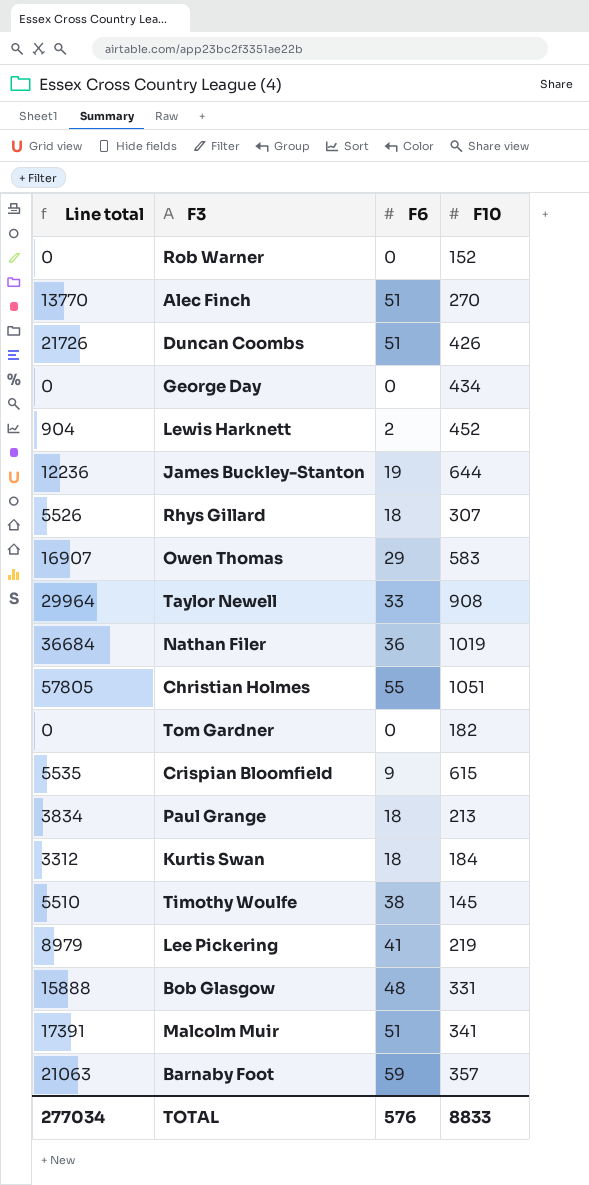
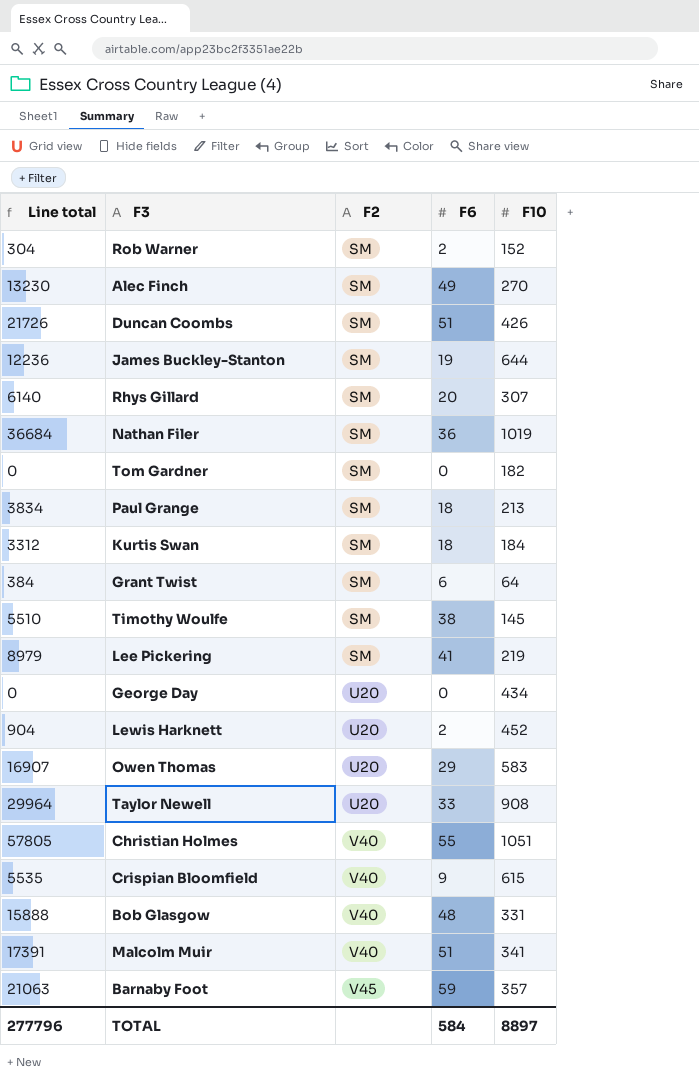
row order: none -> F2 ascending
column F2 | position: none -> 3
Rob Warner | Line total: 0 -> 304
Rob Warner | F6: 0 -> 2
Alec Finch | Line total: 13770 -> 13230
Alec Finch | F6: 51 -> 49
Rhys Gillard | Line total: 5526 -> 6140
Rhys Gillard | F6: 18 -> 20
row Grant Twist: none -> 384 | SM | 6 | 64
TOTAL | Line total: 277034 -> 277796
TOTAL | F6: 576 -> 584
TOTAL | F10: 8833 -> 8897

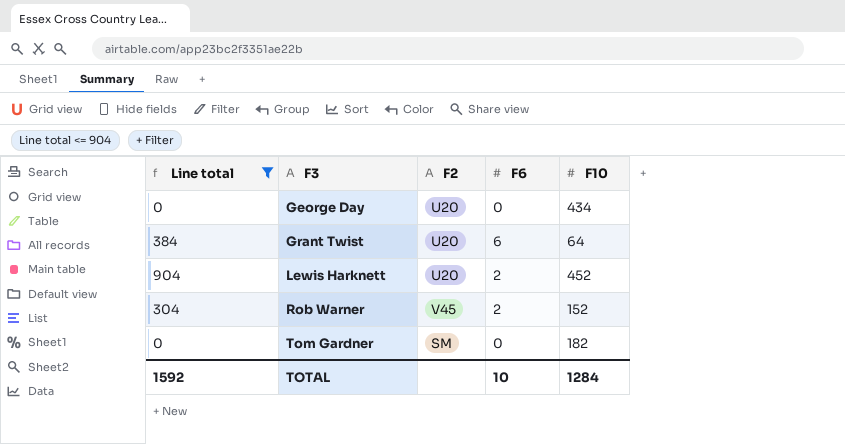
filter: none -> Line total <= 904
row order: F2 ascending -> F3 ascending
Grant Twist | F2: SM -> U20
Rob Warner | F2: SM -> V45
TOTAL | Line total: 277796 -> 1592
TOTAL | F6: 584 -> 10
TOTAL | F10: 8897 -> 1284

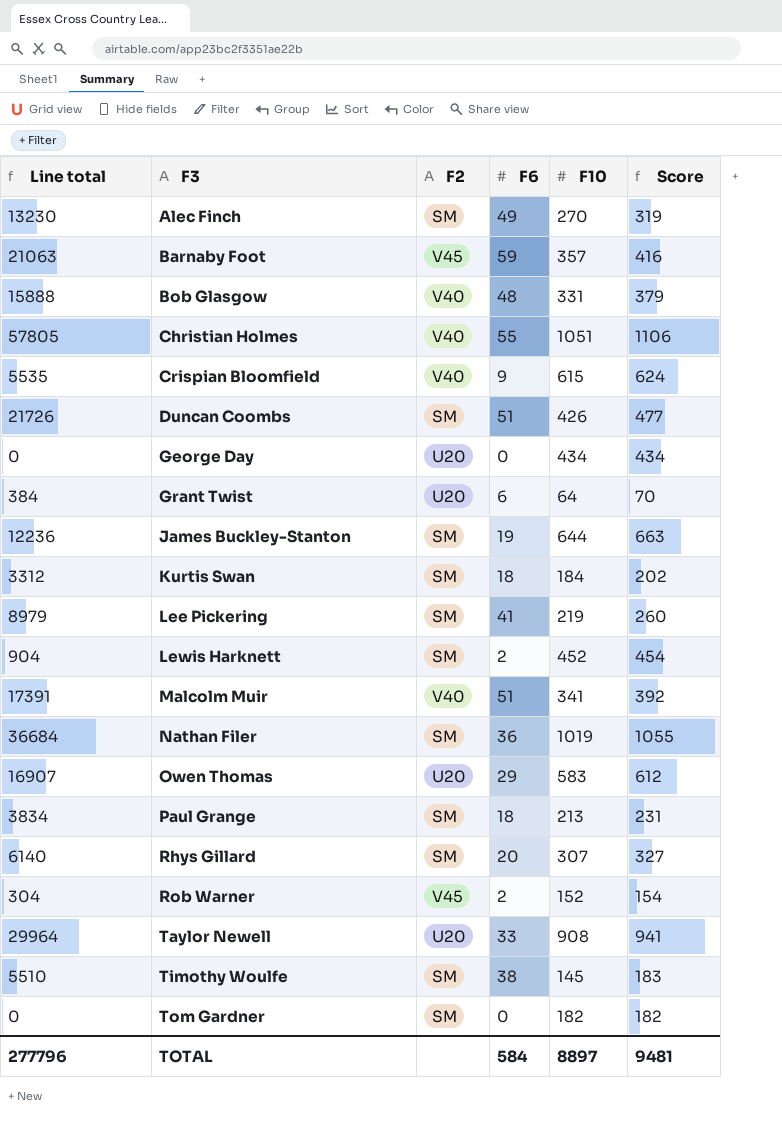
filter: Line total <= 904 -> none
column Score | formula: none -> [F6] + [F10]
Lewis Harknett | F2: U20 -> SM
TOTAL | Line total: 1592 -> 277796
TOTAL | F6: 10 -> 584
TOTAL | F10: 1284 -> 8897

